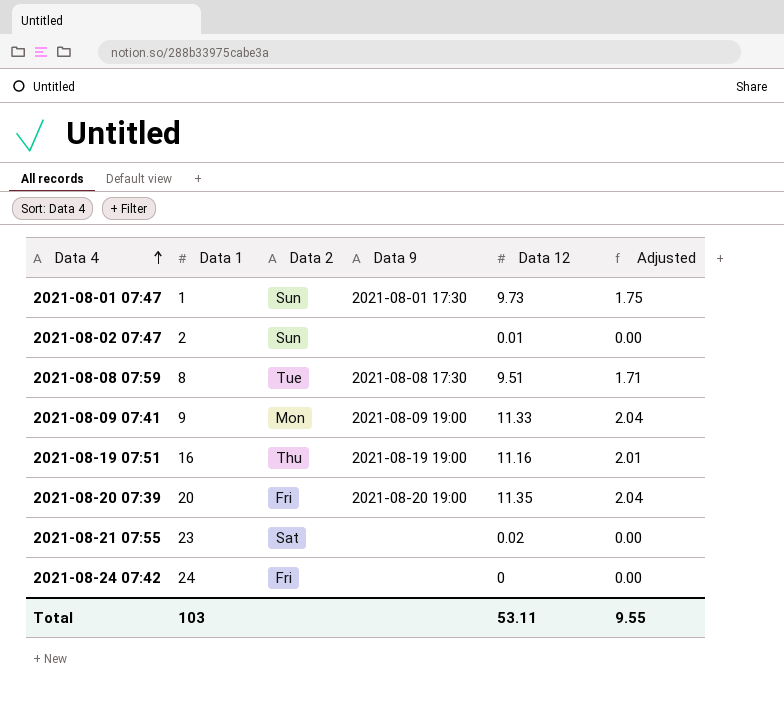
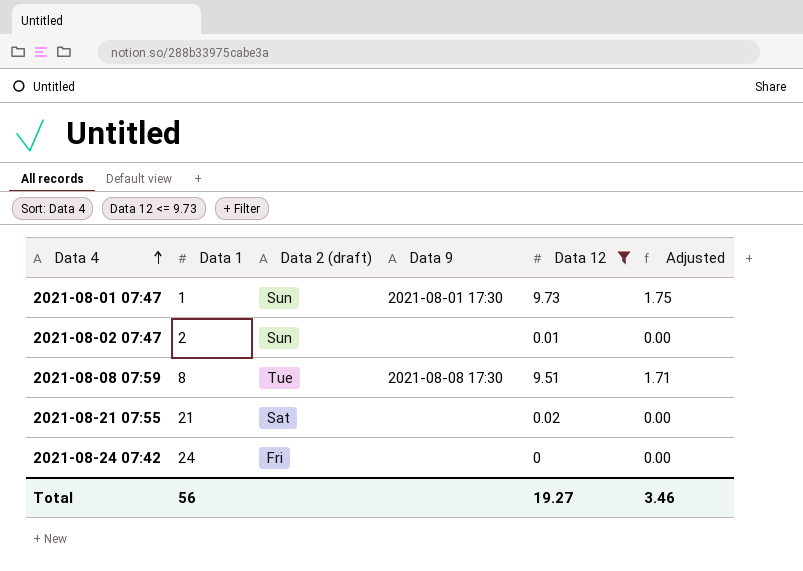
filter: none -> Data 12 <= 9.73
column name: Data 2 -> Data 2 (draft)
2021-08-21 07:55 | Data 1: 23 -> 21
Total | Data 1: 103 -> 56
Total | Data 12: 53.11 -> 19.27
Total | Adjusted: 9.55 -> 3.46

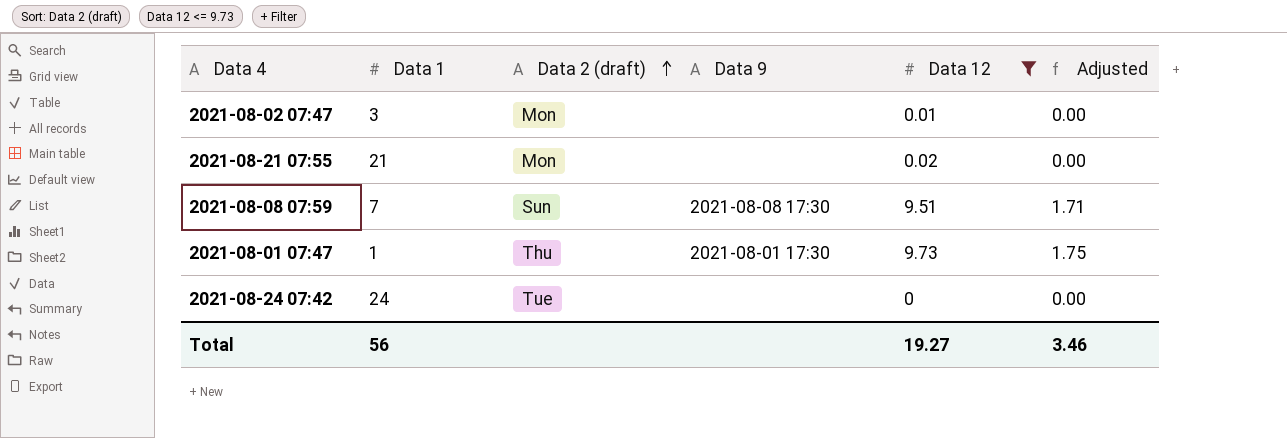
row order: Data 4 ascending -> Data 2 (draft) ascending
2021-08-02 07:47 | Data 1: 2 -> 3
2021-08-02 07:47 | Data 2 (draft): Sun -> Mon
2021-08-21 07:55 | Data 2 (draft): Sat -> Mon
2021-08-08 07:59 | Data 1: 8 -> 7
2021-08-08 07:59 | Data 2 (draft): Tue -> Sun
2021-08-01 07:47 | Data 2 (draft): Sun -> Thu
2021-08-24 07:42 | Data 2 (draft): Fri -> Tue

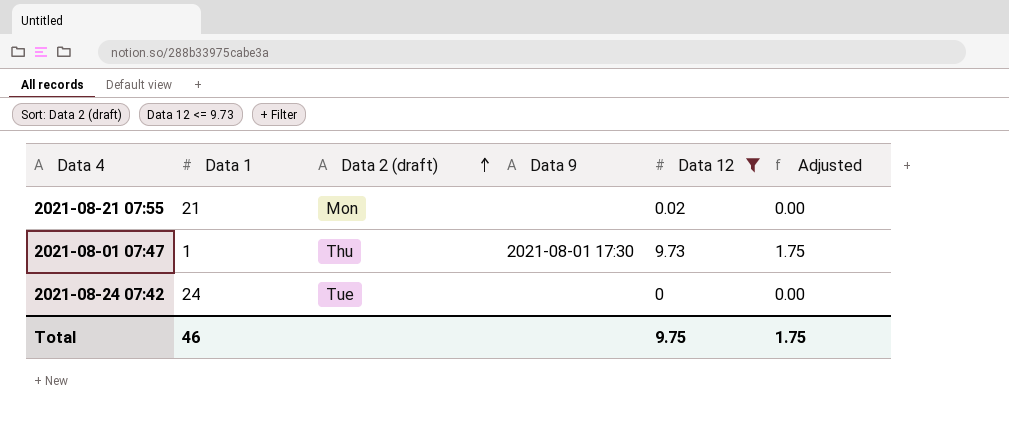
row 2021-08-02 07:47: 3 | Mon | none | 0.01 | 0.00 -> none
row 2021-08-08 07:59: 7 | Sun | 2021-08-08 17:30 | 9.51 | 1.71 -> none
Total | Data 1: 56 -> 46
Total | Data 12: 19.27 -> 9.75
Total | Adjusted: 3.46 -> 1.75

